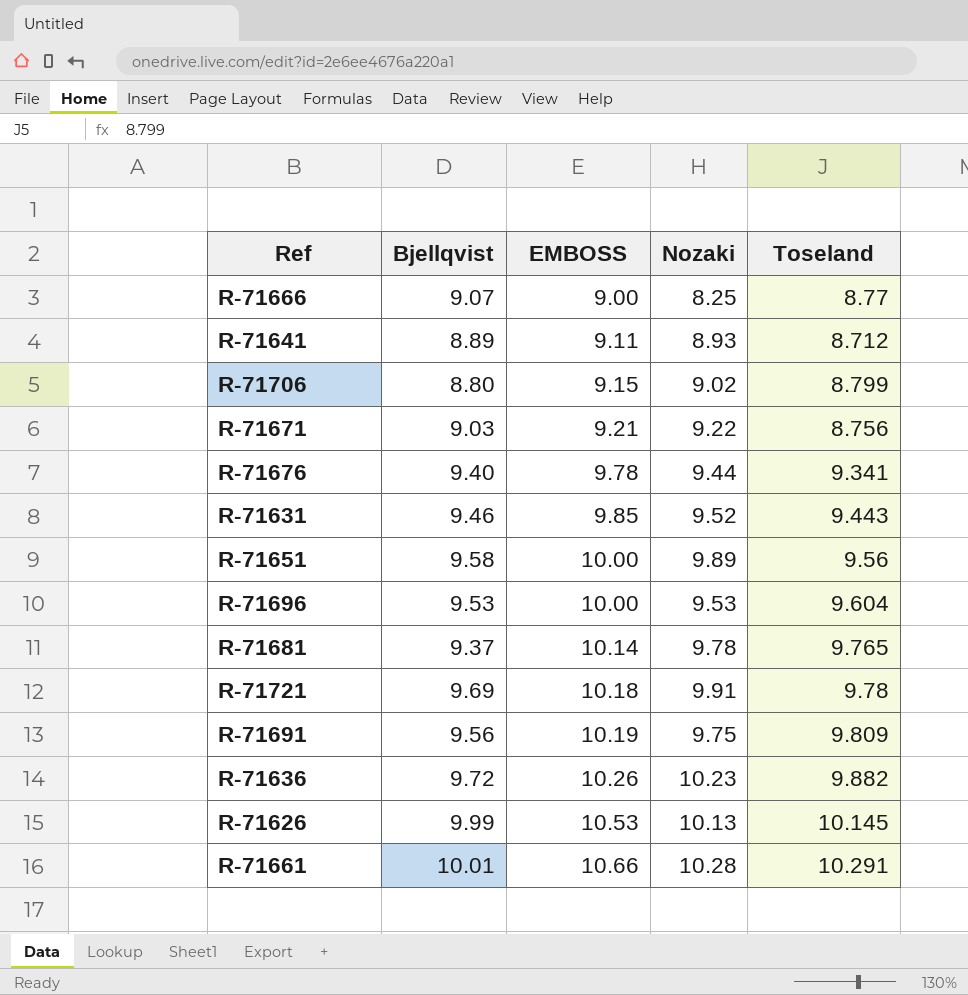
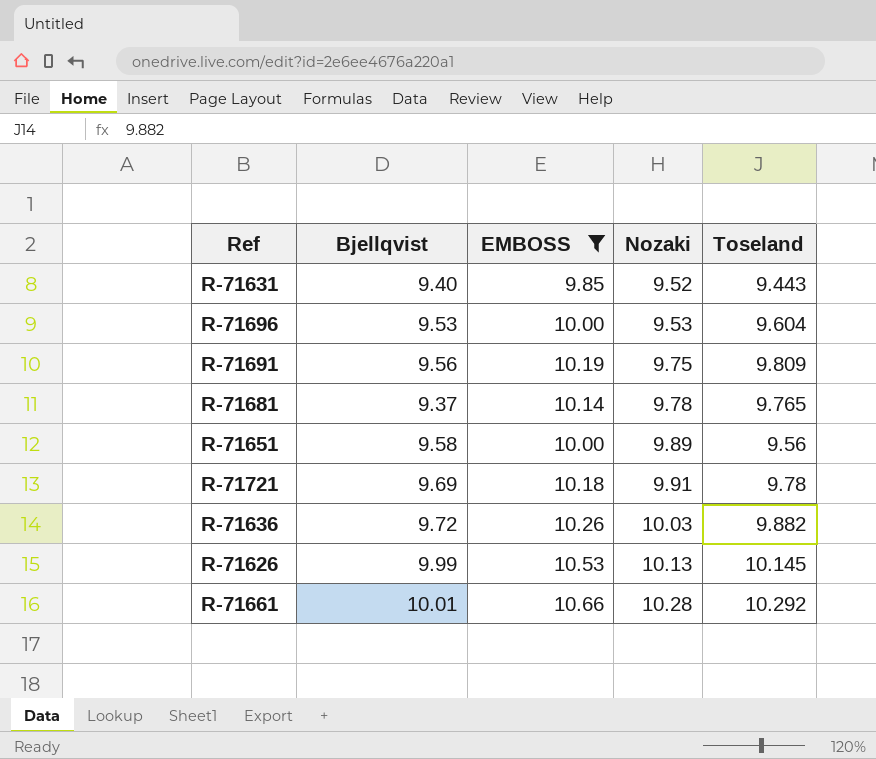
filter: none -> EMBOSS >= 9.85
row order: EMBOSS ascending -> Nozaki ascending
R-71631 | Bjellqvist: 9.46 -> 9.40
R-71636 | Nozaki: 10.23 -> 10.03
R-71661 | Toseland: 10.291 -> 10.292

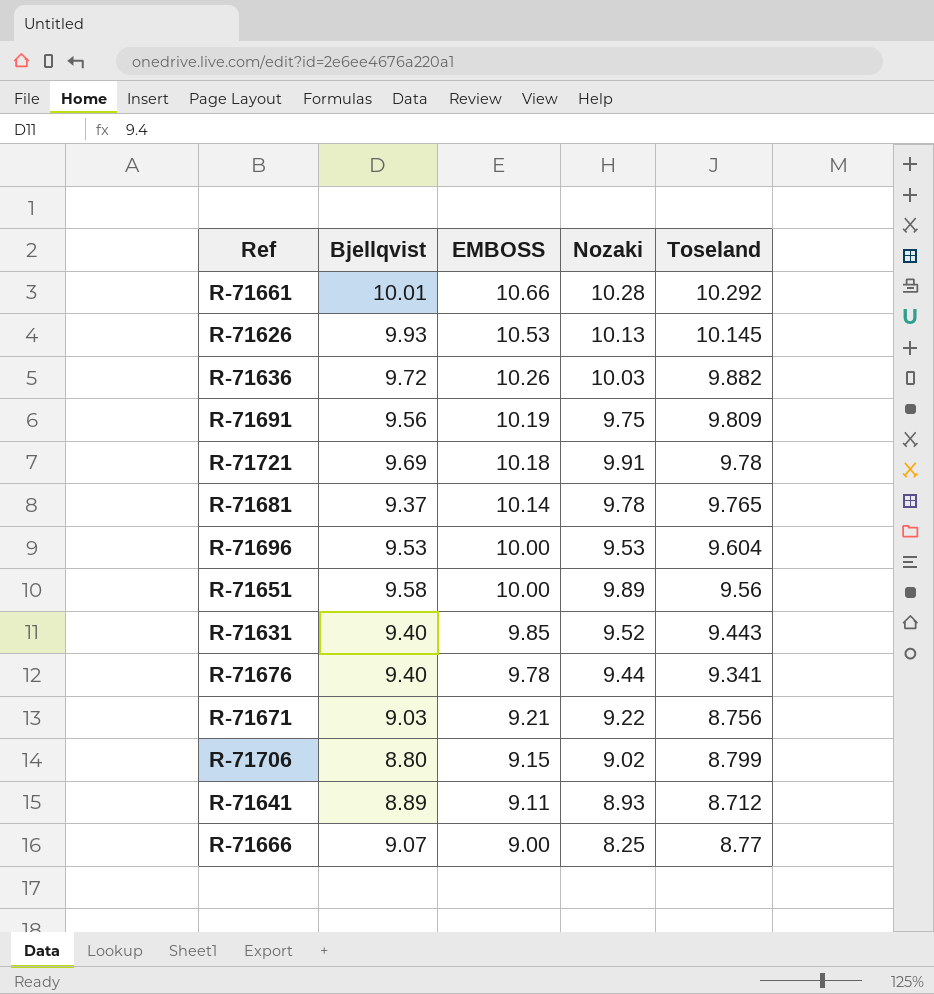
filter: EMBOSS >= 9.85 -> none
row order: Nozaki ascending -> EMBOSS descending
R-71626 | Bjellqvist: 9.99 -> 9.93

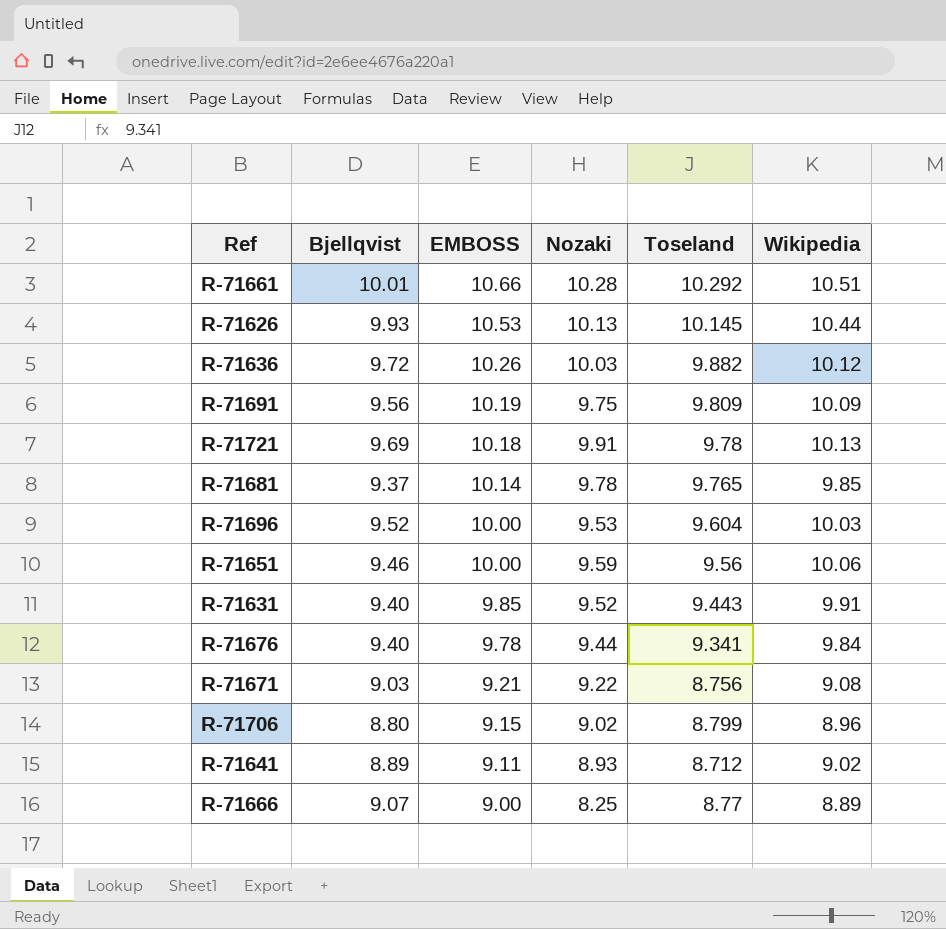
column Wikipedia | position: none -> 6
R-71696 | Bjellqvist: 9.53 -> 9.52
R-71651 | Bjellqvist: 9.58 -> 9.46
R-71651 | Nozaki: 9.89 -> 9.59

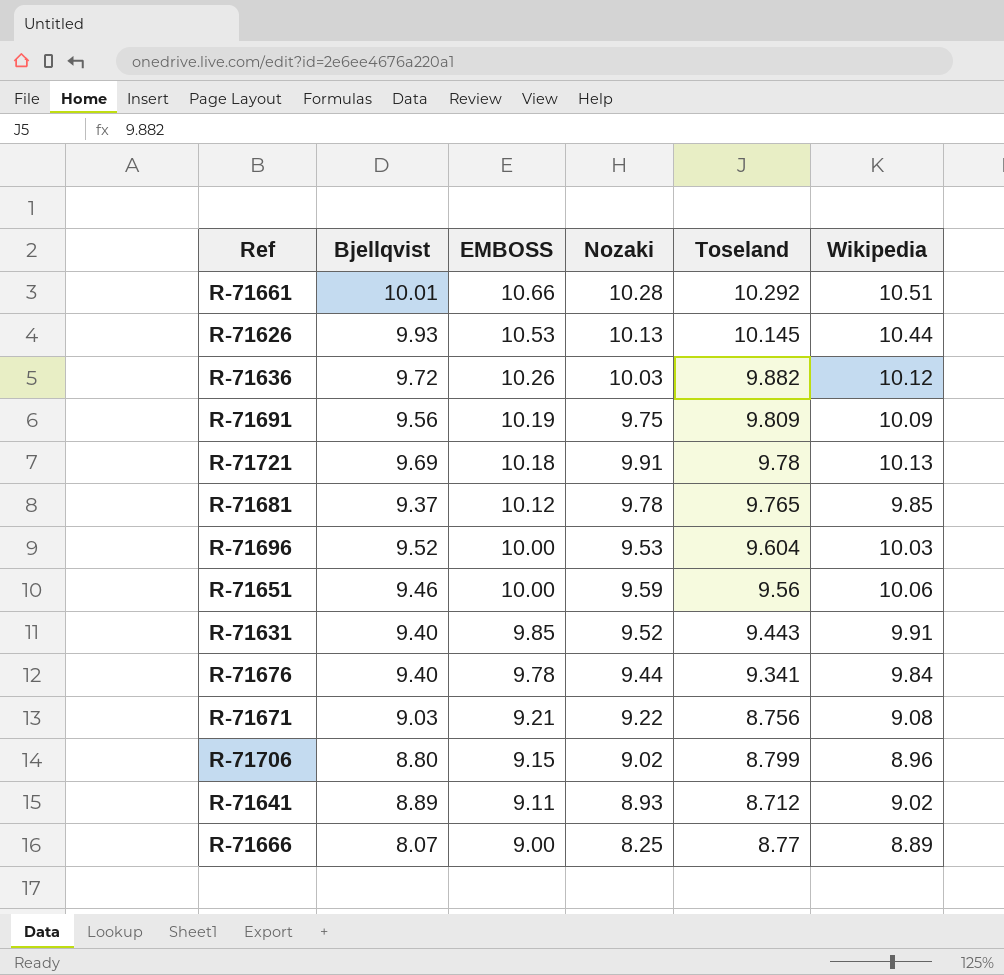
R-71681 | EMBOSS: 10.14 -> 10.12
R-71666 | Bjellqvist: 9.07 -> 8.07

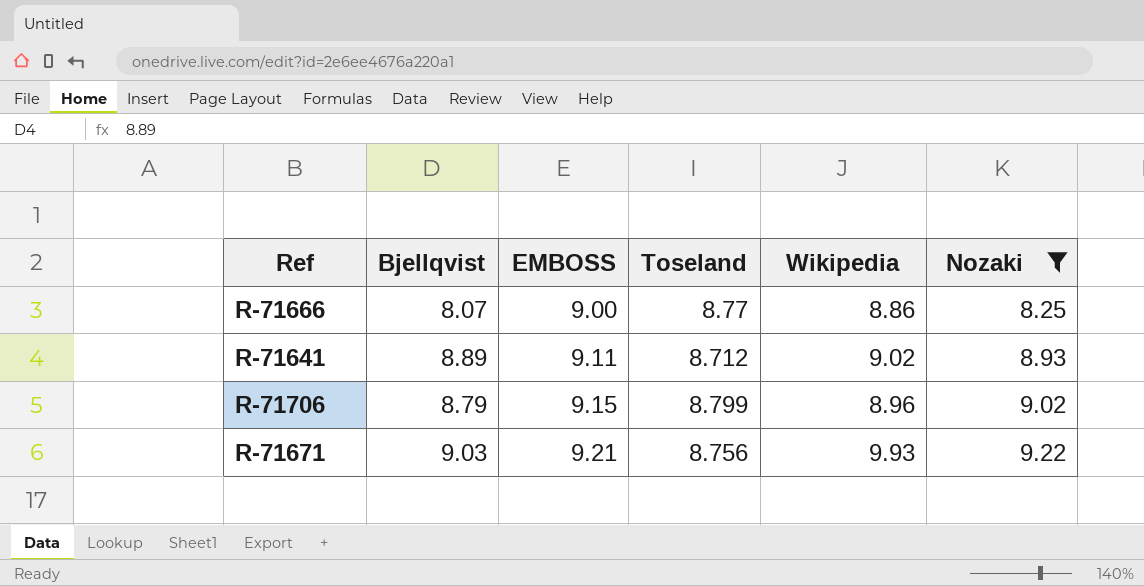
filter: none -> Nozaki <= 9.22
row order: EMBOSS descending -> EMBOSS ascending
column Nozaki | position: 4 -> 6
R-71666 | Wikipedia: 8.89 -> 8.86
R-71706 | Bjellqvist: 8.80 -> 8.79
R-71671 | Wikipedia: 9.08 -> 9.93

